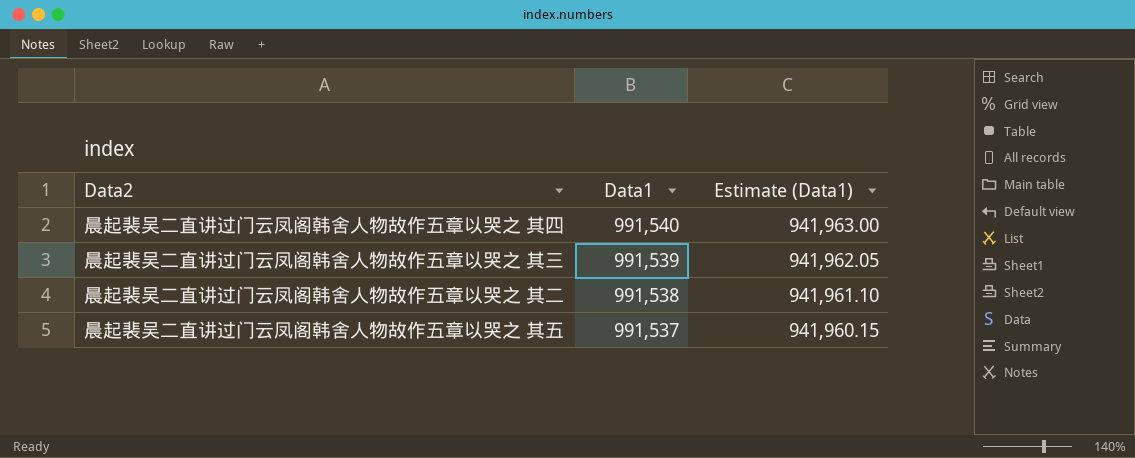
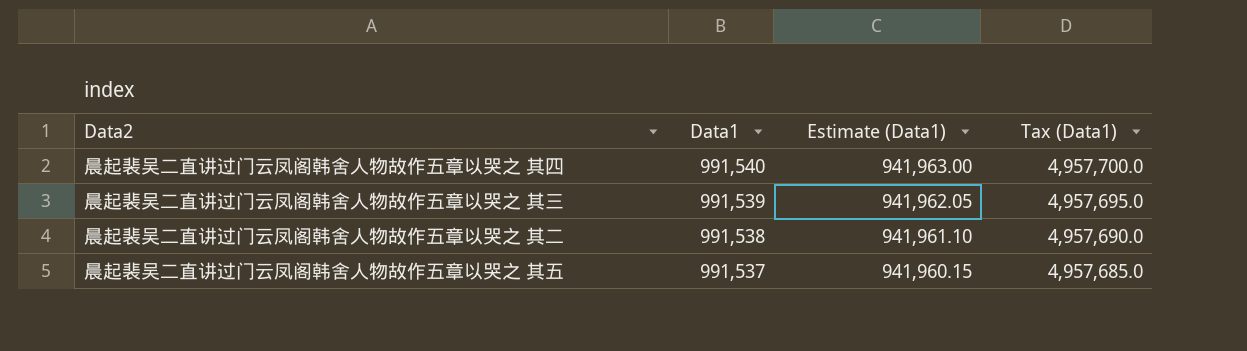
column Tax (Data1) | formula: none -> [Data1] * 5

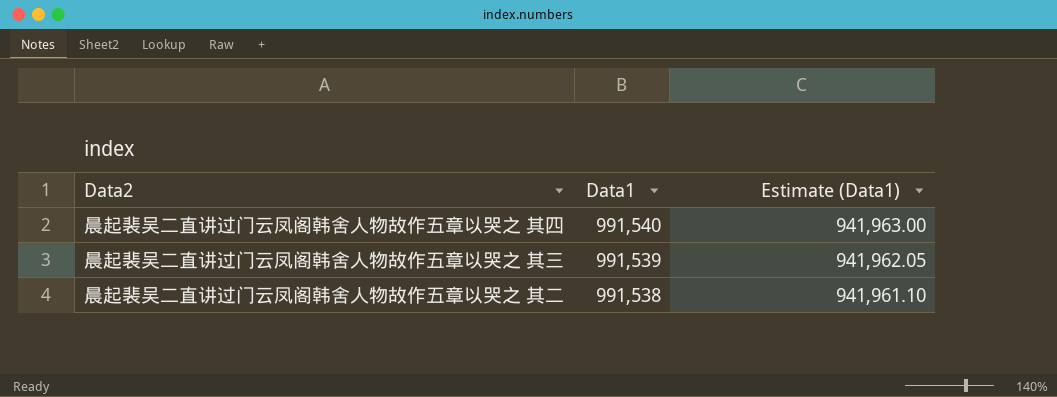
column Tax (Data1) | formula: [Data1] * 5 -> none
row 晨起裴吴二直讲过门云凤阁韩舍人物故作五章以哭之 其五: 991,537 | 941,960.15 | 4,957,685.0 -> none

